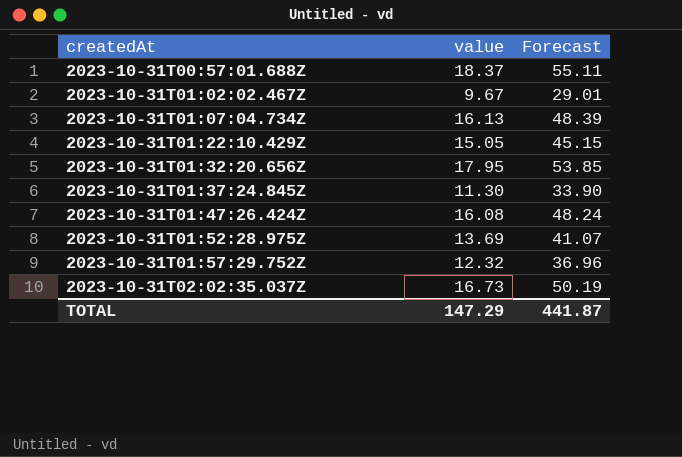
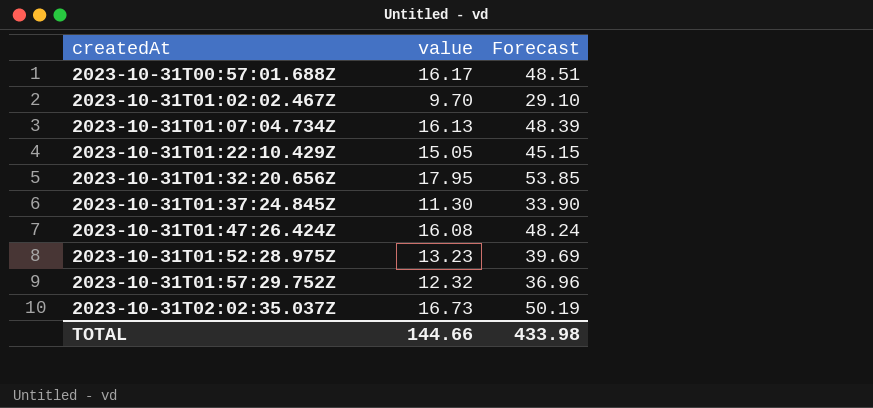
2023-10-31T00:57:01.688Z | value: 18.37 -> 16.17
2023-10-31T00:57:01.688Z | Forecast: 55.11 -> 48.51
2023-10-31T01:02:02.467Z | value: 9.67 -> 9.70
2023-10-31T01:02:02.467Z | Forecast: 29.01 -> 29.10
2023-10-31T01:52:28.975Z | value: 13.69 -> 13.23
2023-10-31T01:52:28.975Z | Forecast: 41.07 -> 39.69
TOTAL | value: 147.29 -> 144.66
TOTAL | Forecast: 441.87 -> 433.98

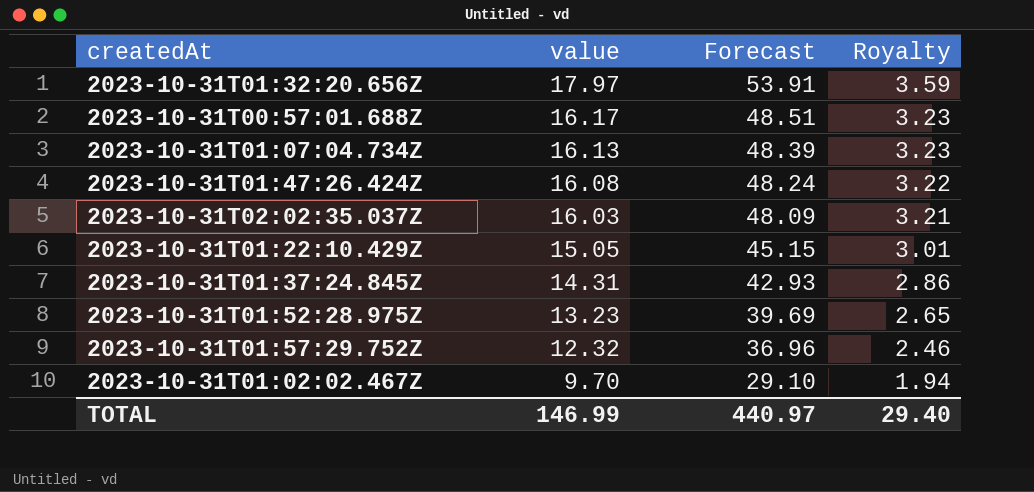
row order: createdAt ascending -> value descending
column Royalty | formula: none -> [value] * 0.2
2023-10-31T01:32:20.656Z | value: 17.95 -> 17.97
2023-10-31T01:32:20.656Z | Forecast: 53.85 -> 53.91
2023-10-31T02:02:35.037Z | value: 16.73 -> 16.03
2023-10-31T02:02:35.037Z | Forecast: 50.19 -> 48.09
2023-10-31T01:37:24.845Z | value: 11.30 -> 14.31
2023-10-31T01:37:24.845Z | Forecast: 33.90 -> 42.93
TOTAL | value: 144.66 -> 146.99
TOTAL | Forecast: 433.98 -> 440.97

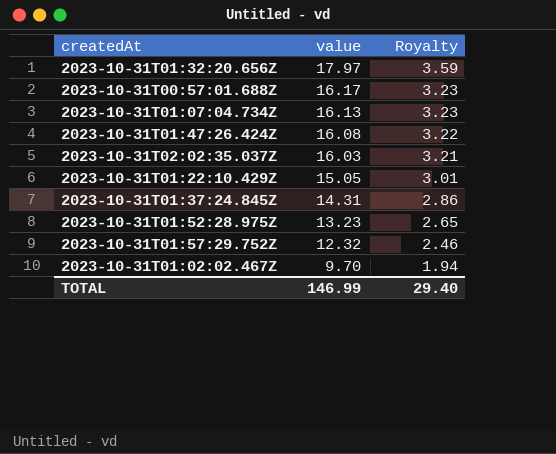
column Forecast | formula: [value] * 3 -> none

